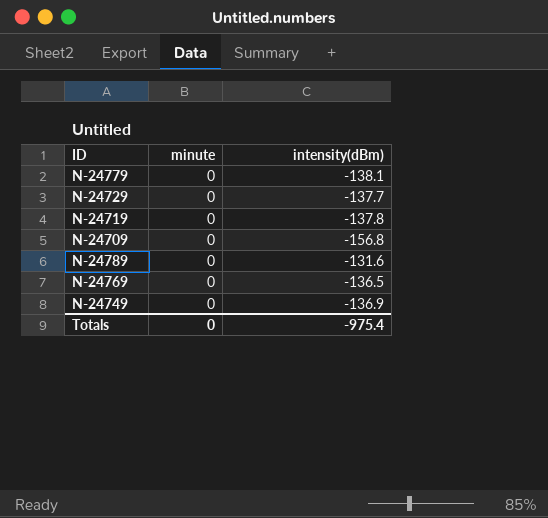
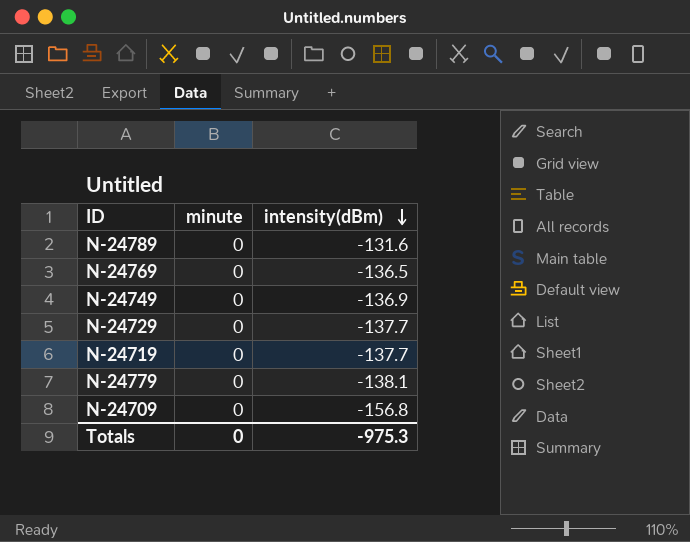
row order: none -> intensity(dBm) descending
N-24719 | intensity(dBm): -137.8 -> -137.7
Totals | intensity(dBm): -975.4 -> -975.3

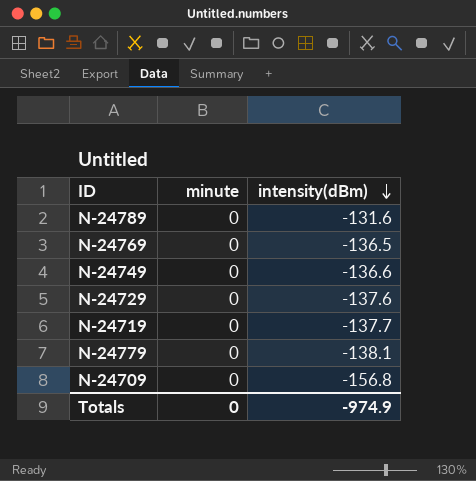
N-24749 | intensity(dBm): -136.9 -> -136.6
N-24729 | intensity(dBm): -137.7 -> -137.6
Totals | intensity(dBm): -975.3 -> -974.9

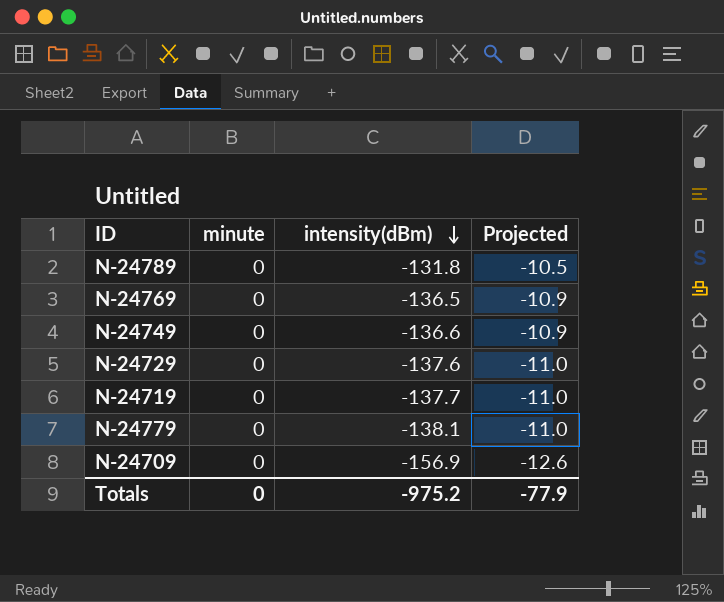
column Projected | formula: none -> [intensity(dBm)] * 0.08
N-24789 | intensity(dBm): -131.6 -> -131.8
N-24709 | intensity(dBm): -156.8 -> -156.9
Totals | intensity(dBm): -974.9 -> -975.2

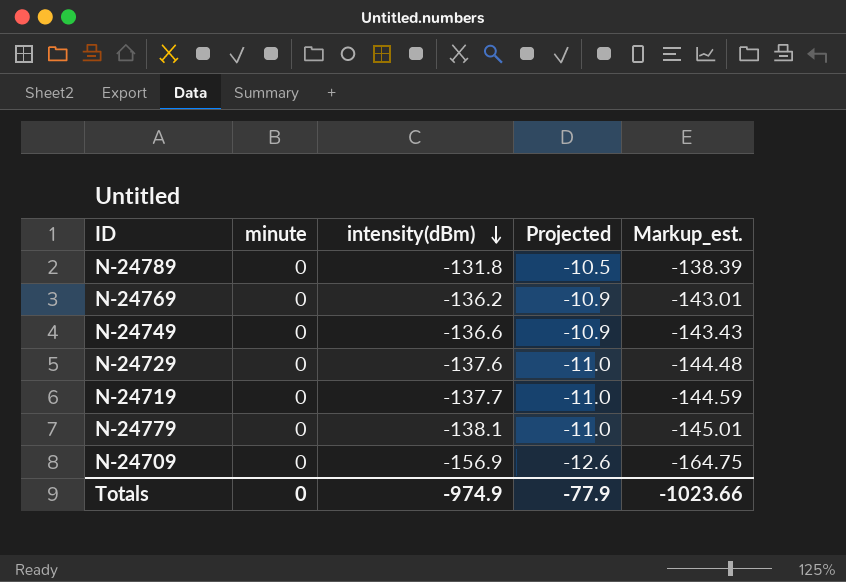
column Markup_est. | formula: none -> [intensity(dBm)] * 1.05
N-24769 | intensity(dBm): -136.5 -> -136.2
Totals | intensity(dBm): -975.2 -> -974.9

